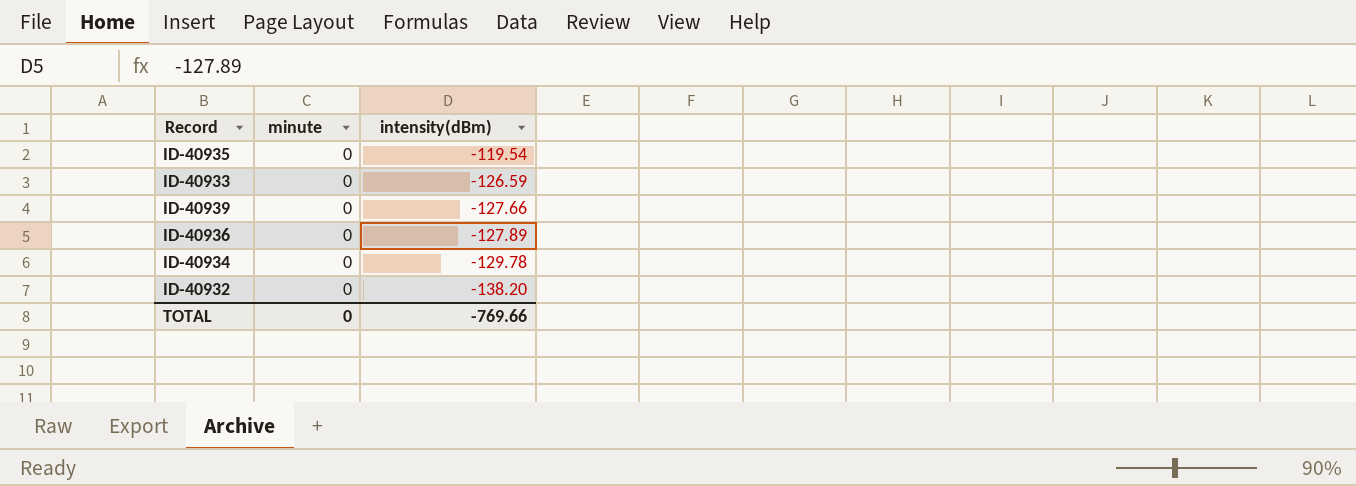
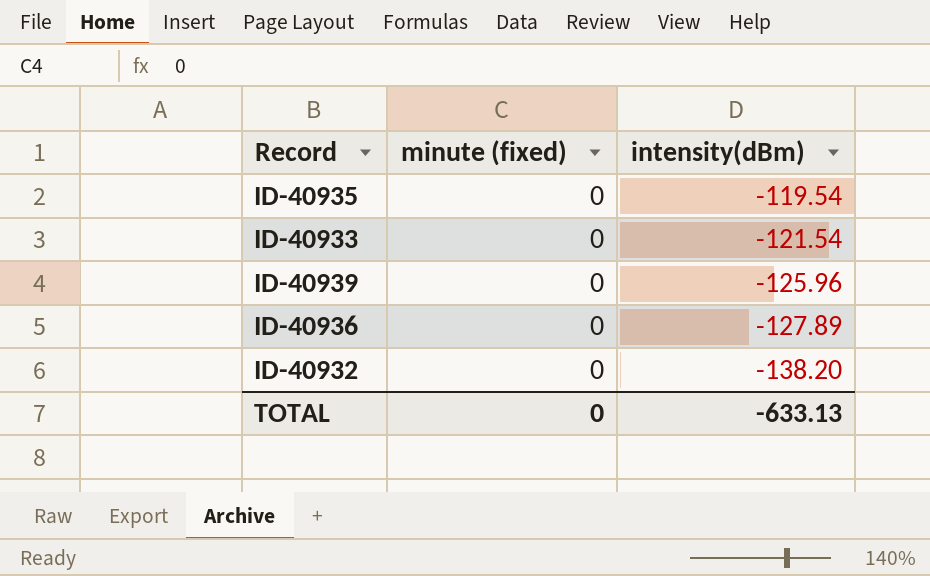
column name: minute -> minute (fixed)
row ID-40934: 0 | -129.78 -> none
ID-40933 | intensity(dBm): -126.59 -> -121.54
ID-40939 | intensity(dBm): -127.66 -> -125.96
TOTAL | intensity(dBm): -769.66 -> -633.13

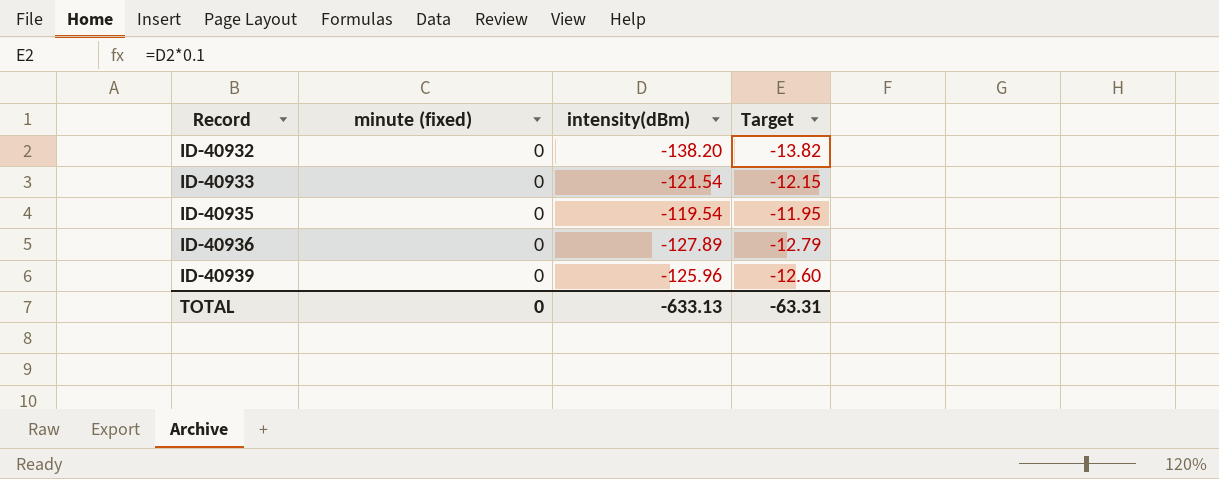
row order: intensity(dBm) descending -> Record ascending
column Target | formula: none -> [intensity(dBm)] * 0.1

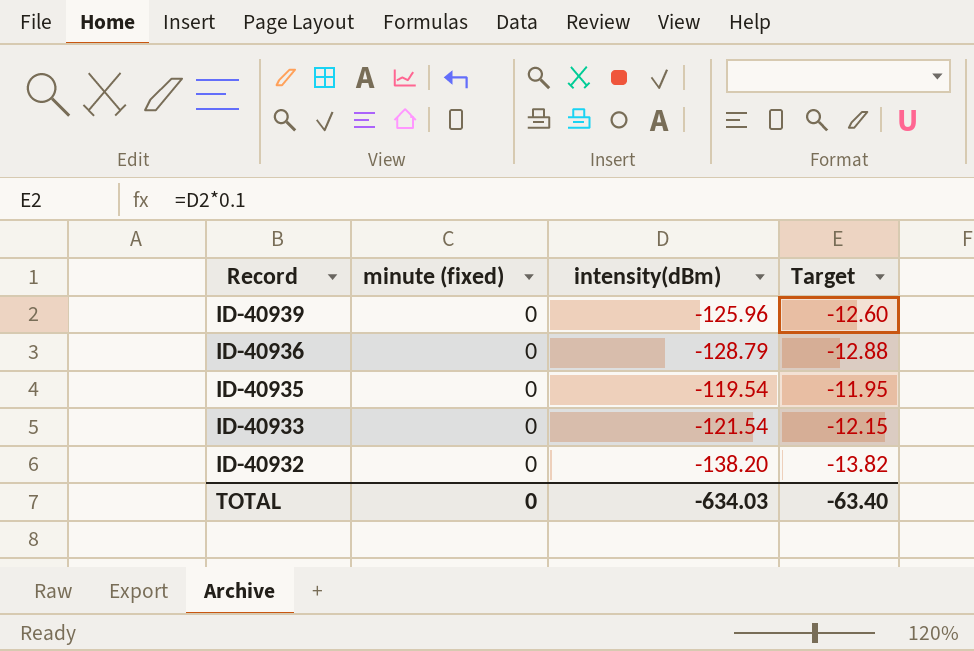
row order: Record ascending -> Record descending
ID-40936 | intensity(dBm): -127.89 -> -128.79
ID-40936 | Target: -12.79 -> -12.88
TOTAL | intensity(dBm): -633.13 -> -634.03
TOTAL | Target: -63.31 -> -63.40

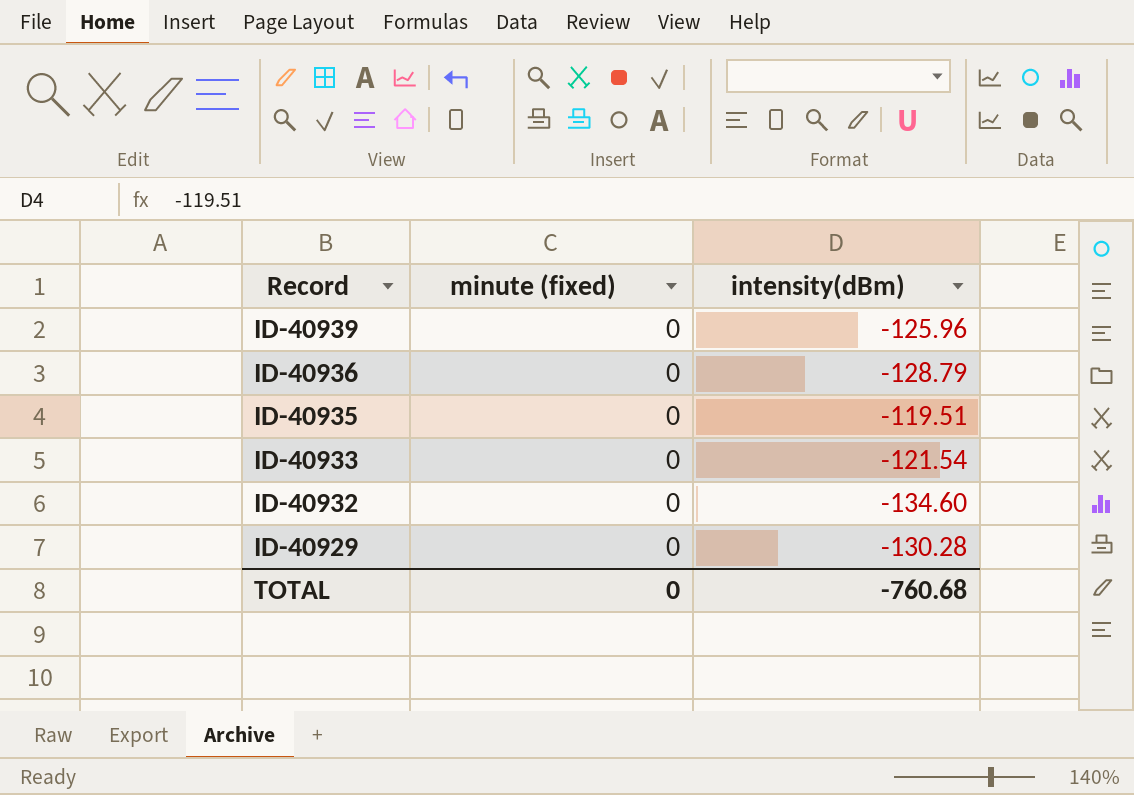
column Target | formula: [intensity(dBm)] * 0.1 -> none
ID-40935 | intensity(dBm): -119.54 -> -119.51
ID-40932 | intensity(dBm): -138.20 -> -134.60
row ID-40929: none -> 0 | -130.28
TOTAL | intensity(dBm): -634.03 -> -760.68

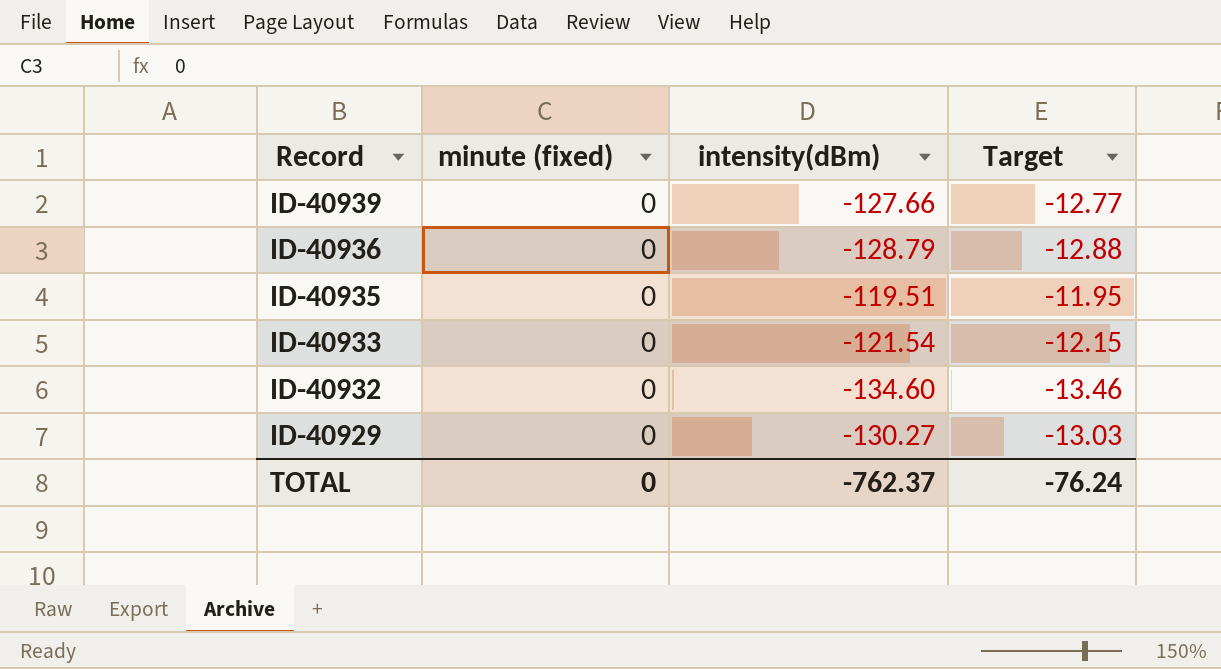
column Target | formula: none -> [intensity(dBm)] * 0.1
ID-40939 | intensity(dBm): -125.96 -> -127.66
ID-40929 | intensity(dBm): -130.28 -> -130.27
TOTAL | intensity(dBm): -760.68 -> -762.37

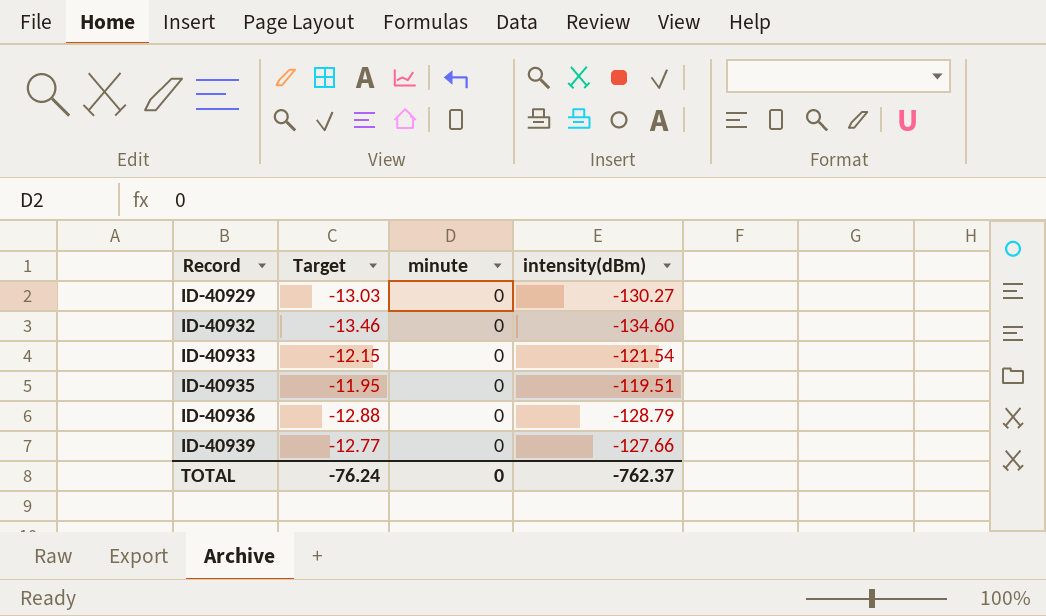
row order: Record descending -> Record ascending
column Target | position: 4 -> 2
column name: minute (fixed) -> minute

